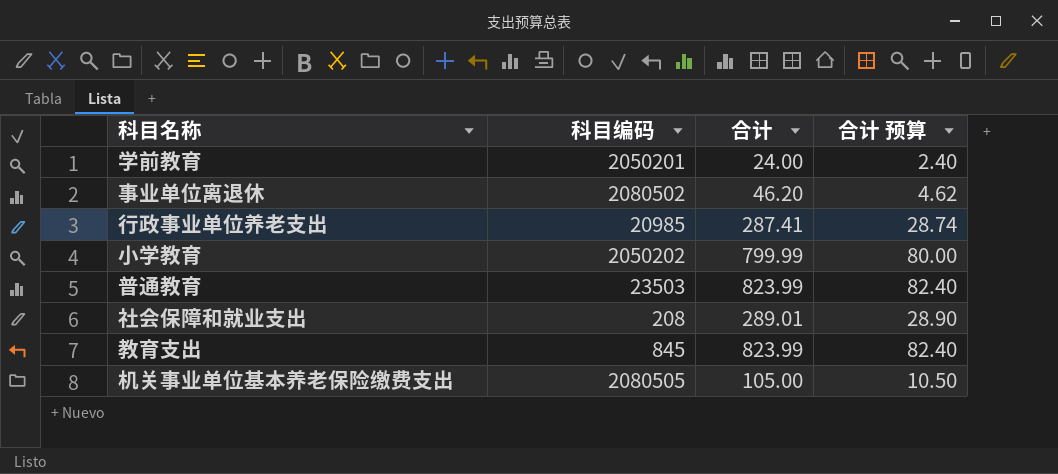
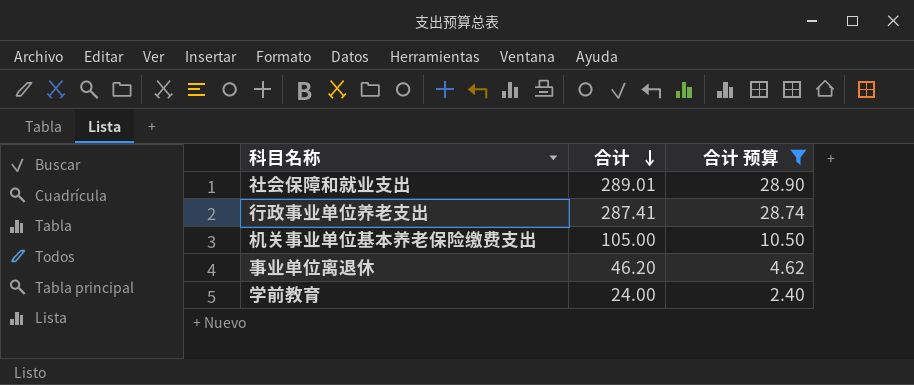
filter: none -> 合计 预算 <= 28.90
row order: none -> 合计 descending
column 科目编码 | position: 2 -> none

